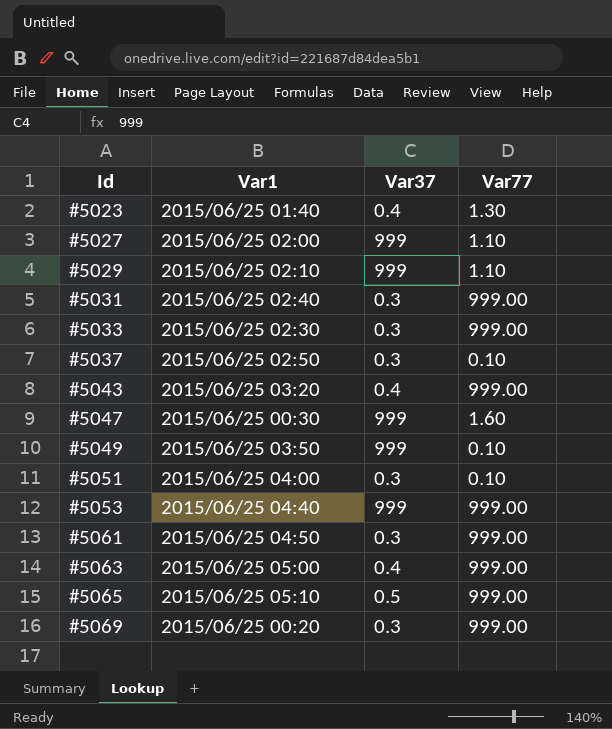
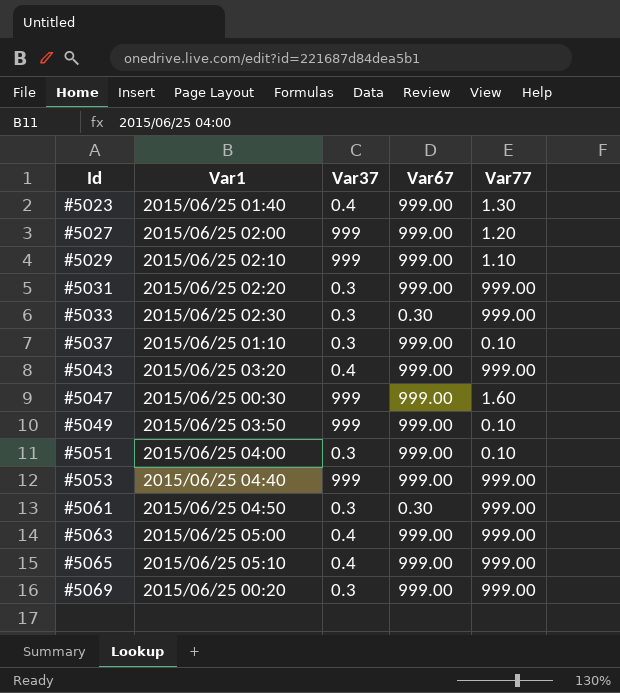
column Var67 | position: none -> 4
#5027 | Var77: 1.10 -> 1.20
#5031 | Var1: 2015/06/25 02:40 -> 2015/06/25 02:20
#5037 | Var1: 2015/06/25 02:50 -> 2015/06/25 01:10
#5065 | Var37: 0.5 -> 0.4

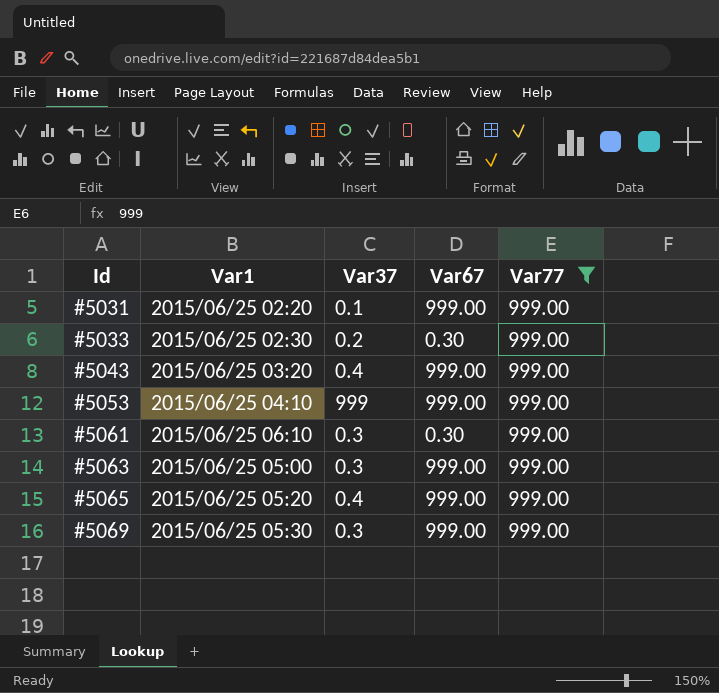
filter: none -> Var77 = 999.00
#5031 | Var37: 0.3 -> 0.1
#5033 | Var37: 0.3 -> 0.2
#5053 | Var1: 2015/06/25 04:40 -> 2015/06/25 04:10
#5061 | Var1: 2015/06/25 04:50 -> 2015/06/25 06:10
#5063 | Var37: 0.4 -> 0.3
#5065 | Var1: 2015/06/25 05:10 -> 2015/06/25 05:20
#5069 | Var1: 2015/06/25 00:20 -> 2015/06/25 05:30

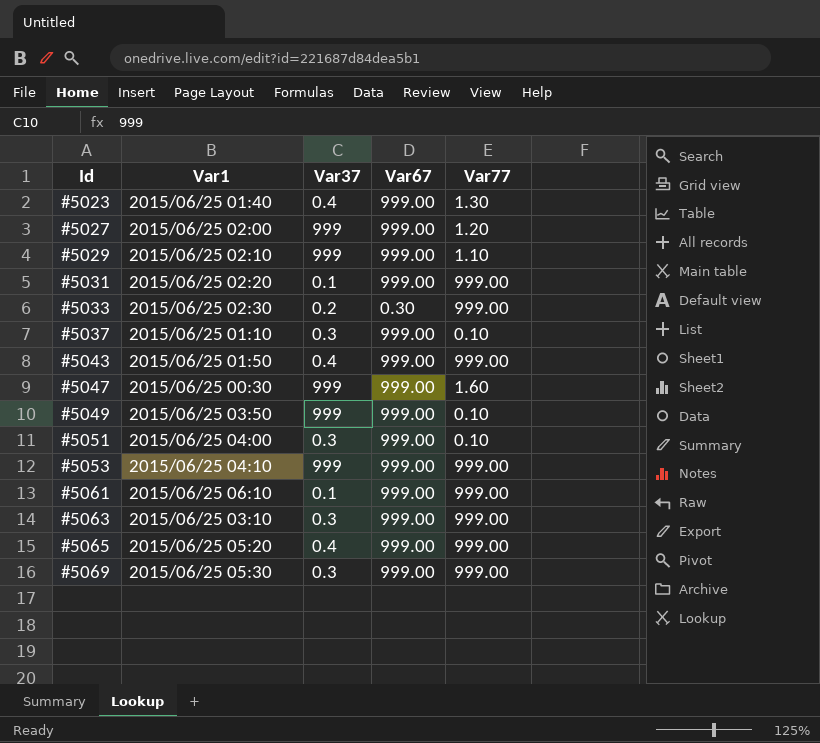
filter: Var77 = 999.00 -> none
#5043 | Var1: 2015/06/25 03:20 -> 2015/06/25 01:50
#5061 | Var37: 0.3 -> 0.1
#5061 | Var67: 0.30 -> 999.00
#5063 | Var1: 2015/06/25 05:00 -> 2015/06/25 03:10

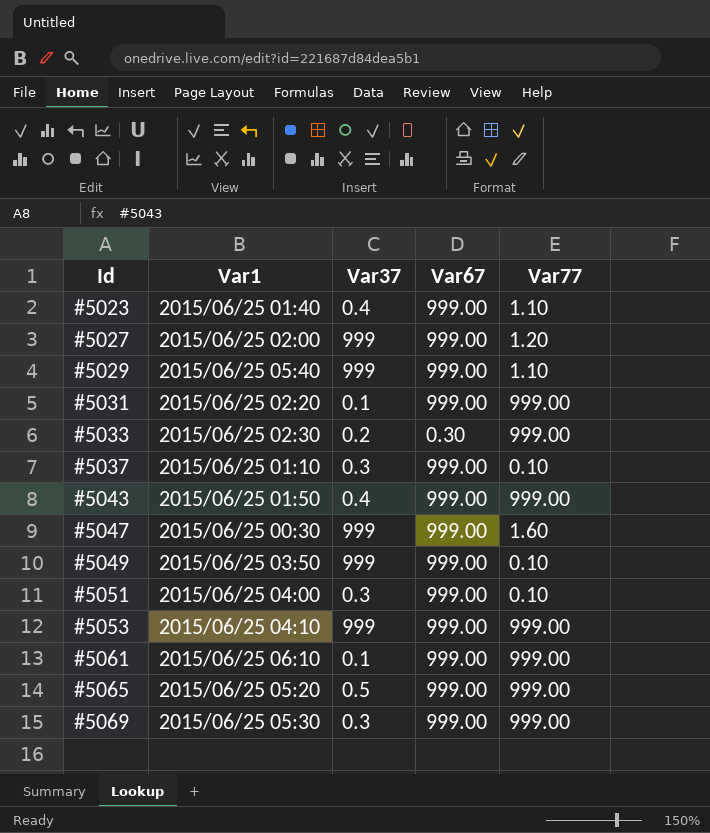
row #5063: 2015/06/25 03:10 | 0.3 | 999.00 | 999.00 -> none
#5023 | Var77: 1.30 -> 1.10
#5029 | Var1: 2015/06/25 02:10 -> 2015/06/25 05:40
#5065 | Var37: 0.4 -> 0.5

